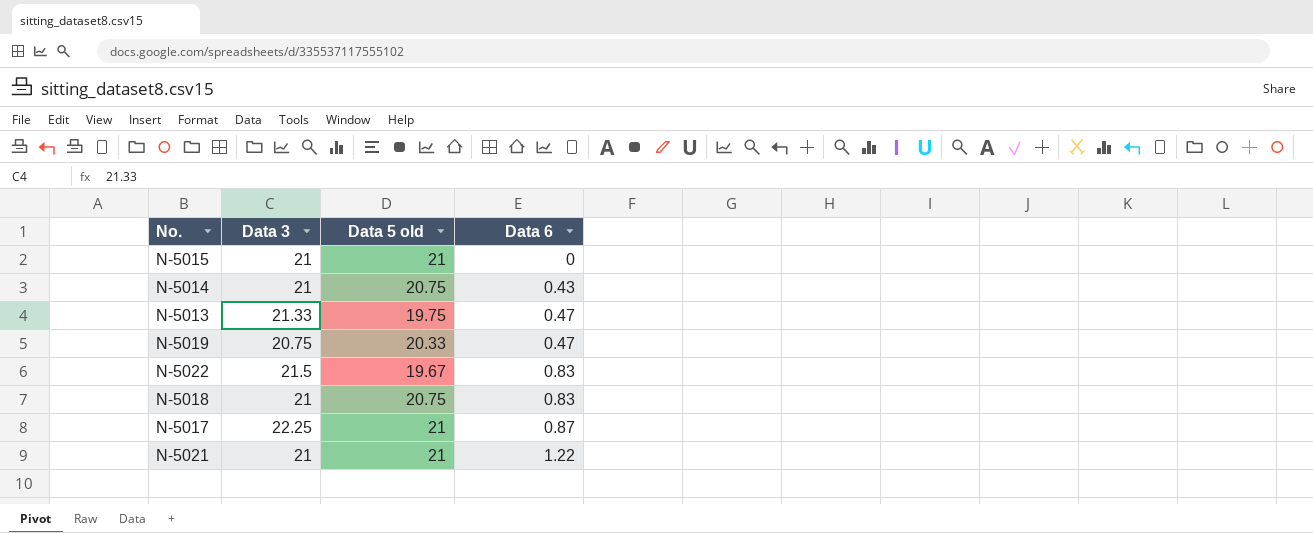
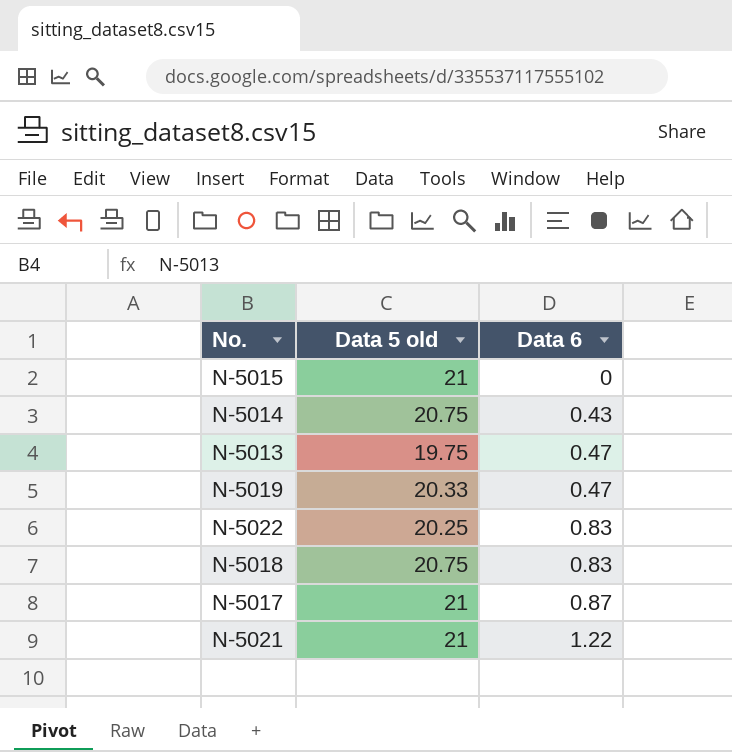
column Data 3 | position: 2 -> none
N-5022 | Data 5 old: 19.67 -> 20.25

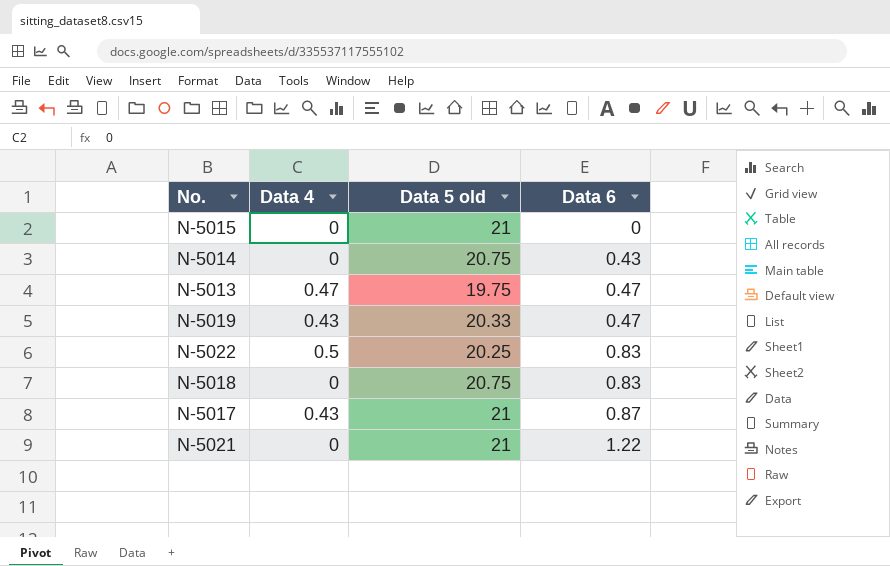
column Data 4 | position: none -> 2

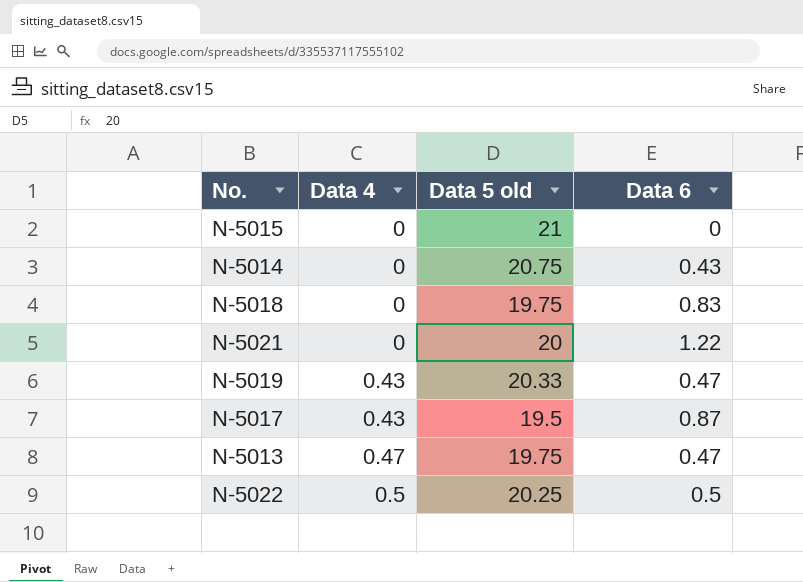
row order: Data 6 ascending -> Data 4 ascending
N-5018 | Data 5 old: 20.75 -> 19.75
N-5021 | Data 5 old: 21 -> 20
N-5017 | Data 5 old: 21 -> 19.5
N-5022 | Data 6: 0.83 -> 0.5

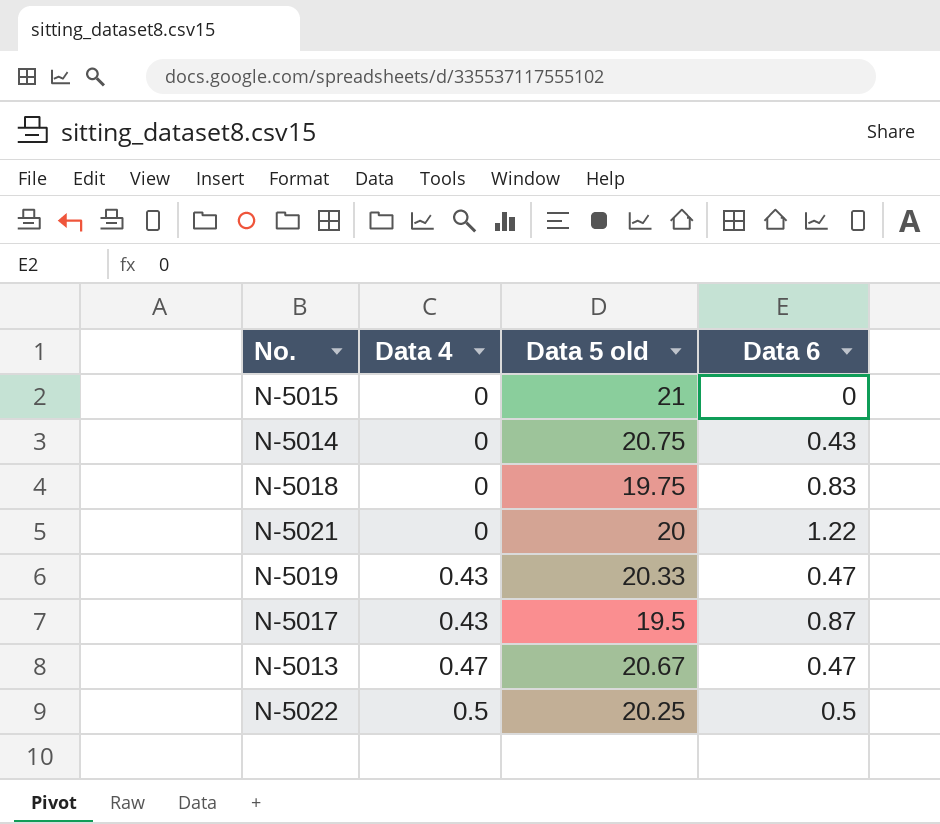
N-5013 | Data 5 old: 19.75 -> 20.67

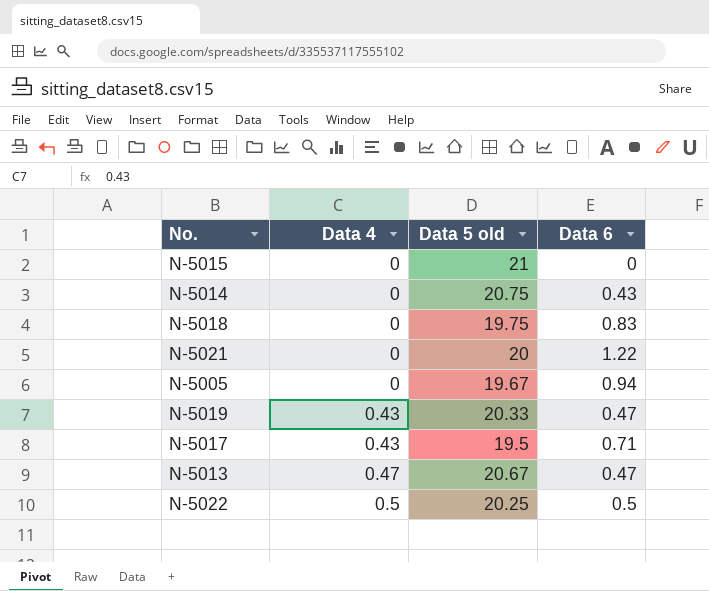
row N-5005: none -> 0 | 19.67 | 0.94
N-5017 | Data 6: 0.87 -> 0.71

